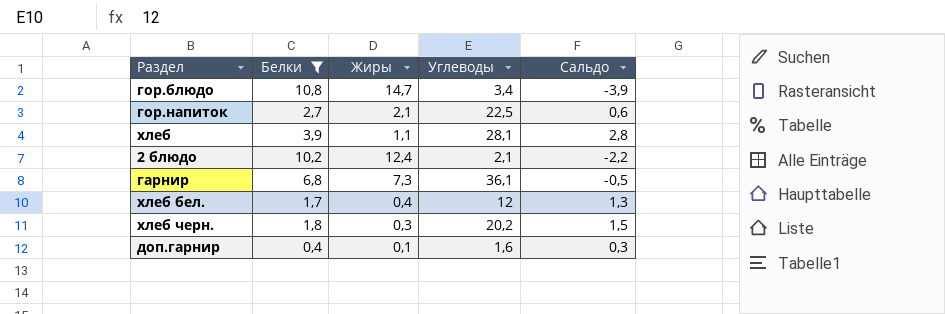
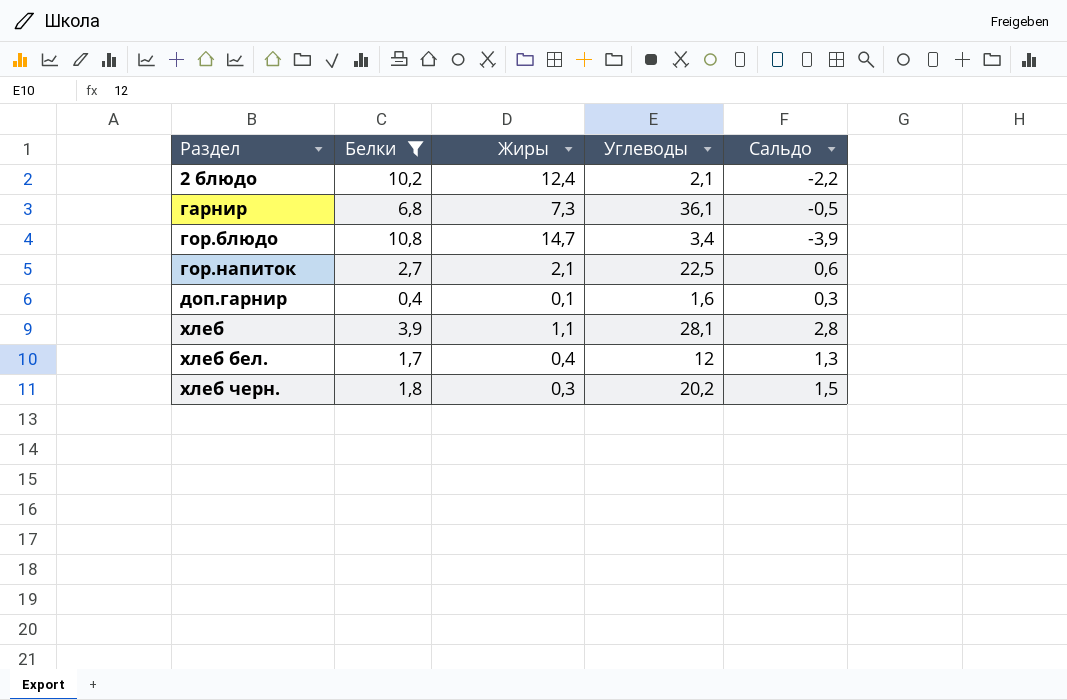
row order: none -> Раздел ascending

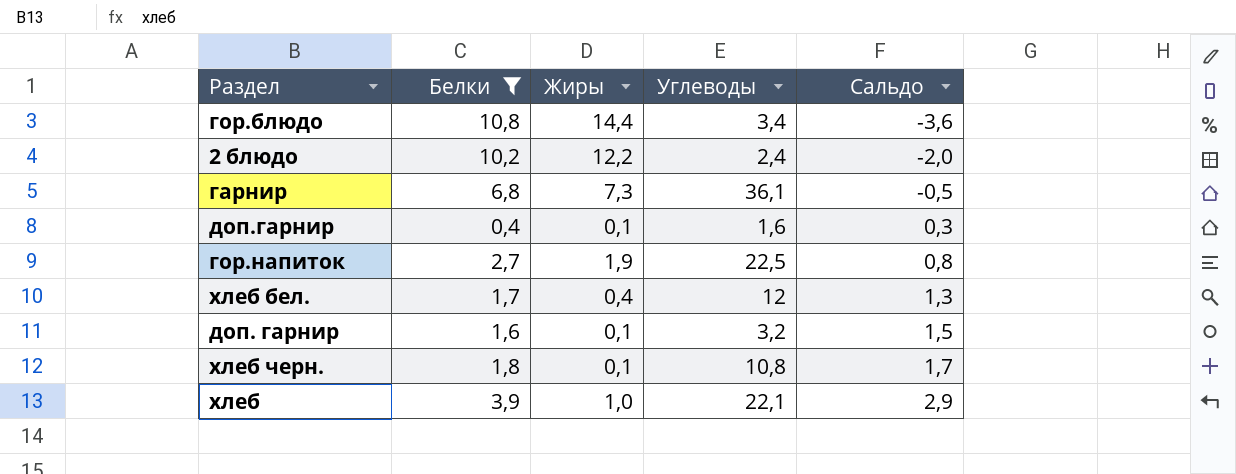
row order: Раздел ascending -> Сальдо ascending
гор.блюдо | Жиры: 14,7 -> 14,4
гор.блюдо | Сальдо: -3,9 -> -3,6
2 блюдо | Жиры: 12,4 -> 12,2
2 блюдо | Углеводы: 2,1 -> 2,4
2 блюдо | Сальдо: -2,2 -> -2,0
гор.напиток | Жиры: 2,1 -> 1,9
гор.напиток | Сальдо: 0,6 -> 0,8
row доп. гарнир: none -> 1,6 | 0,1 | 3,2 | 1,5
хлеб черн. | Жиры: 0,3 -> 0,1
хлеб черн. | Углеводы: 20,2 -> 10,8
хлеб черн. | Сальдо: 1,5 -> 1,7
хлеб | Жиры: 1,1 -> 1,0
хлеб | Углеводы: 28,1 -> 22,1
хлеб | Сальдо: 2,8 -> 2,9

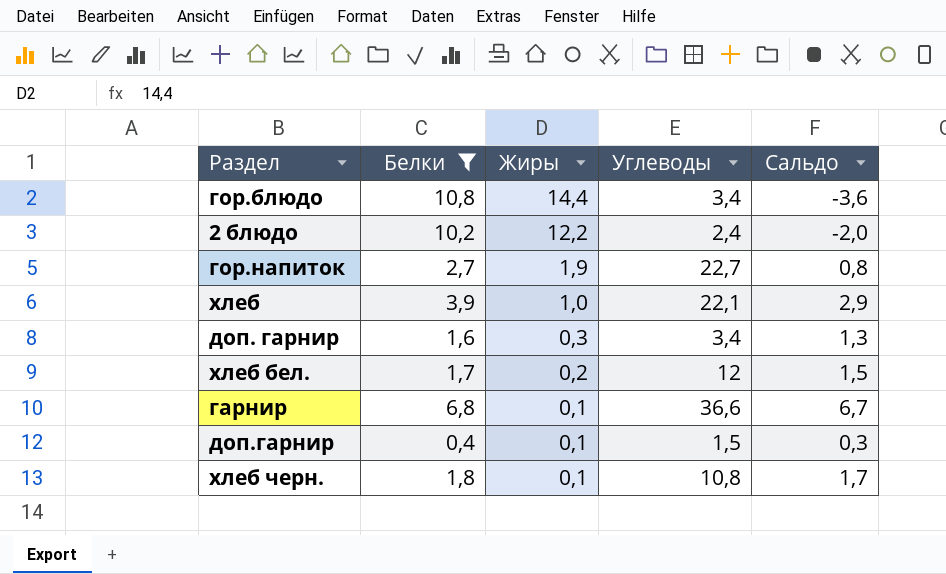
row order: Сальдо ascending -> Жиры descending
гор.напиток | Углеводы: 22,5 -> 22,7
доп. гарнир | Жиры: 0,1 -> 0,3
доп. гарнир | Углеводы: 3,2 -> 3,4
доп. гарнир | Сальдо: 1,5 -> 1,3
хлеб бел. | Жиры: 0,4 -> 0,2
хлеб бел. | Сальдо: 1,3 -> 1,5
гарнир | Жиры: 7,3 -> 0,1
гарнир | Углеводы: 36,1 -> 36,6
гарнир | Сальдо: -0,5 -> 6,7
доп.гарнир | Углеводы: 1,6 -> 1,5

